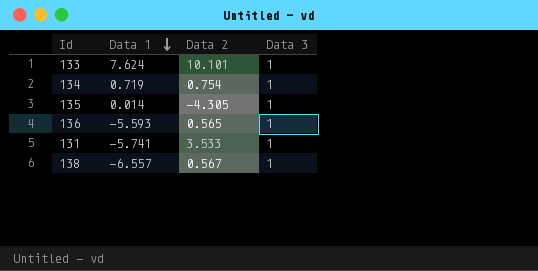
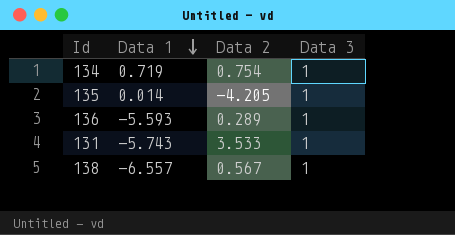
row 133: 7.624 | 10.101 | 1 -> none
135 | Data 2: -4.305 -> -4.205
136 | Data 2: 0.565 -> 0.289
131 | Data 1: -5.741 -> -5.743

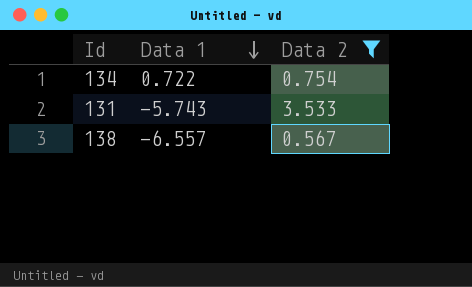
filter: none -> Data 2 >= 0.567
column Data 3 | position: 4 -> none
134 | Data 1: 0.719 -> 0.722

